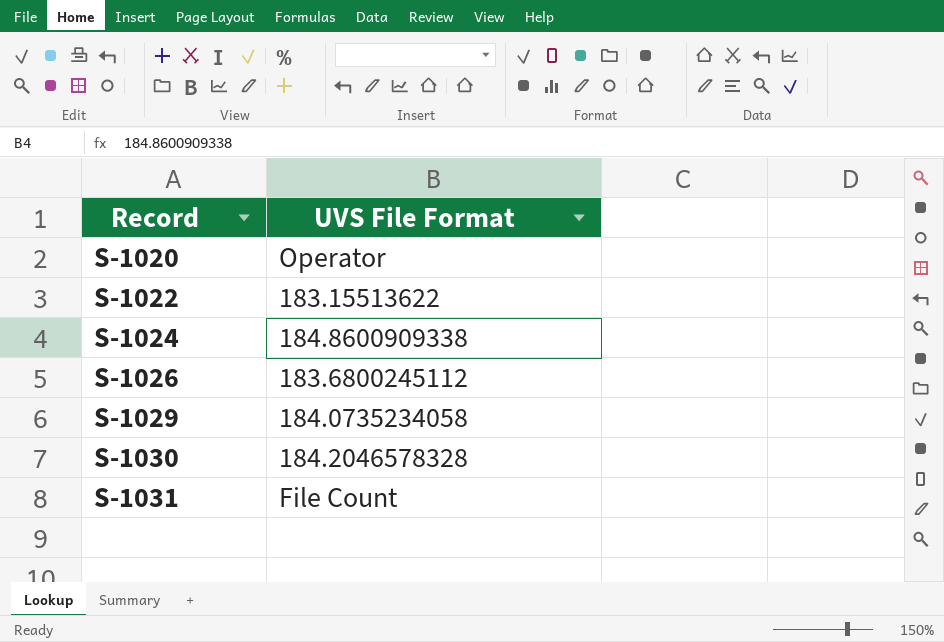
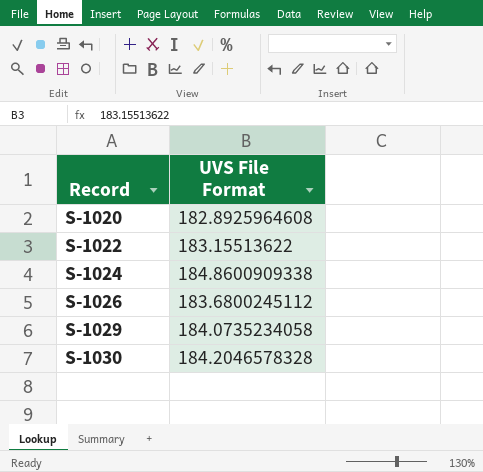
row S-1031: File Count -> none
S-1020 | UVS File Format: Operator -> 182.8925964608

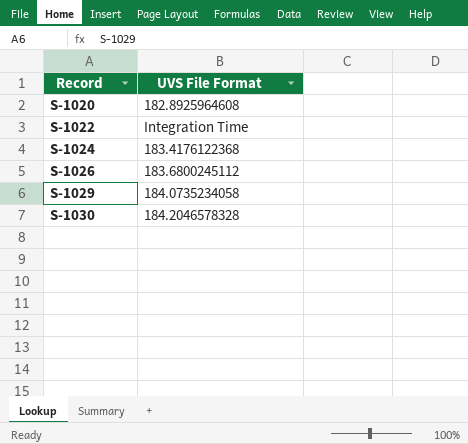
S-1022 | UVS File Format: 183.15513622 -> Integration Time
S-1024 | UVS File Format: 184.8600909338 -> 183.4176122368

